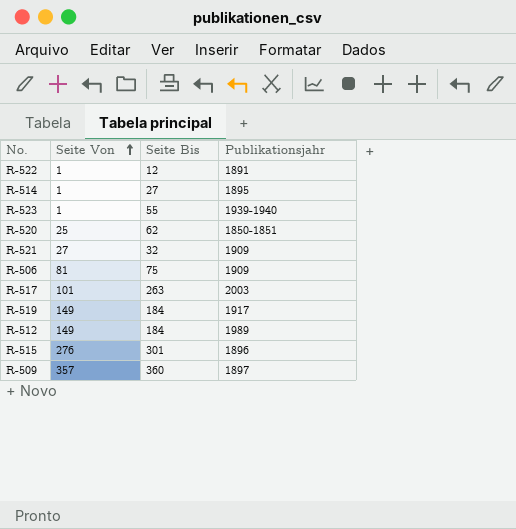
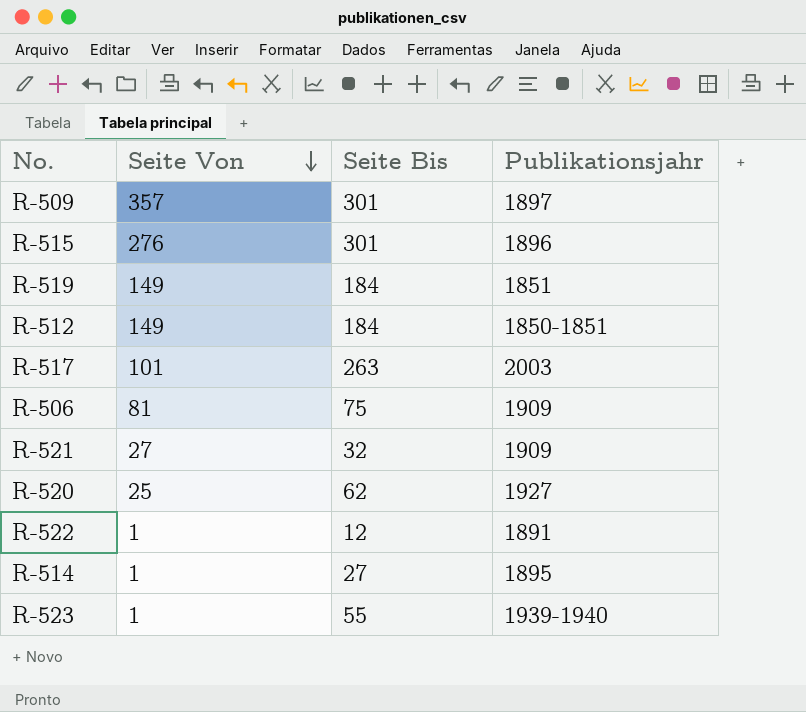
row order: Seite Von ascending -> Seite Von descending
R-509 | Seite Bis: 360 -> 301
R-519 | Publikationsjahr: 1917 -> 1851
R-512 | Publikationsjahr: 1989 -> 1850-1851
R-520 | Publikationsjahr: 1850-1851 -> 1927

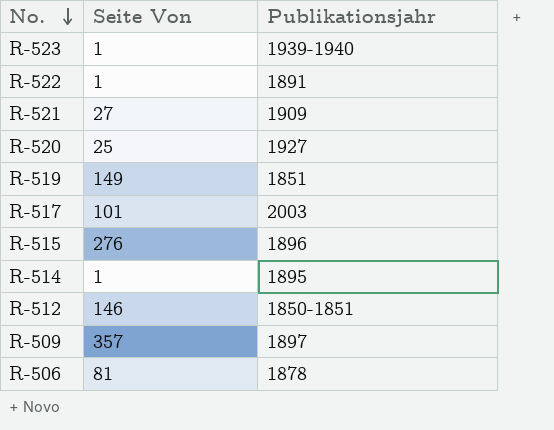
row order: Seite Von descending -> No. descending
column Seite Bis | position: 3 -> none
R-512 | Seite Von: 149 -> 146
R-506 | Publikationsjahr: 1909 -> 1878

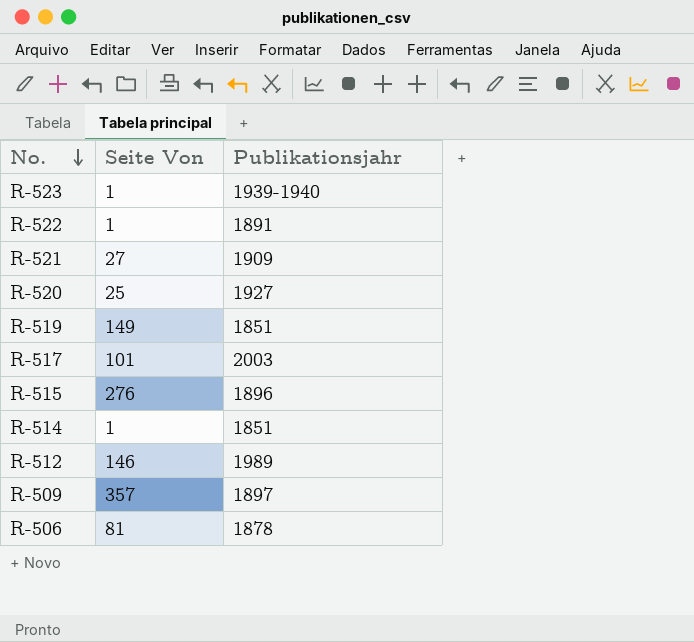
R-514 | Publikationsjahr: 1895 -> 1851
R-512 | Publikationsjahr: 1850-1851 -> 1989

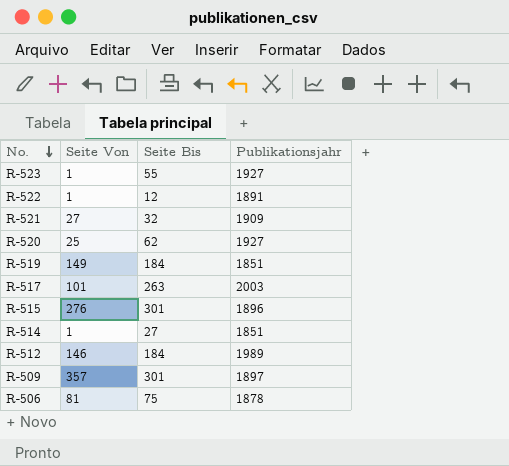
column Seite Bis | position: none -> 3
R-523 | Publikationsjahr: 1939-1940 -> 1927

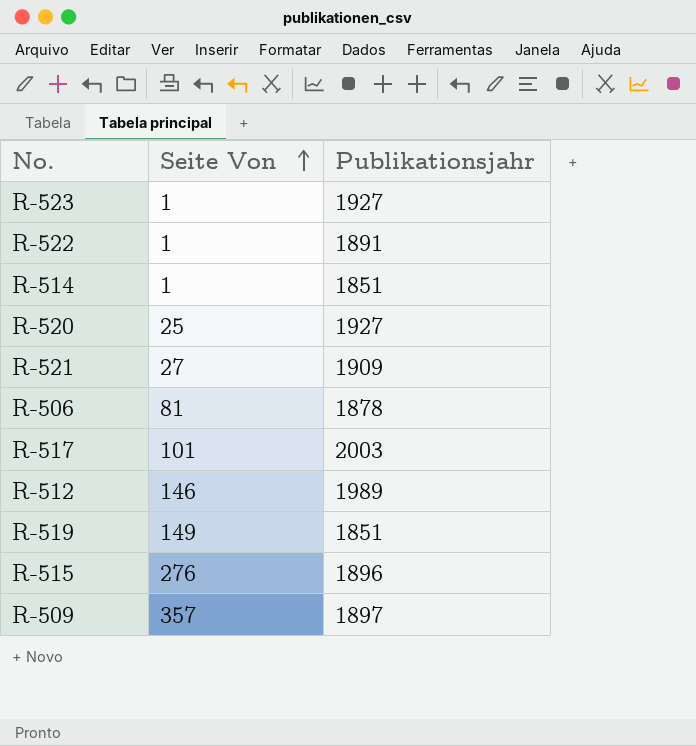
row order: No. descending -> Seite Von ascending
column Seite Bis | position: 3 -> none

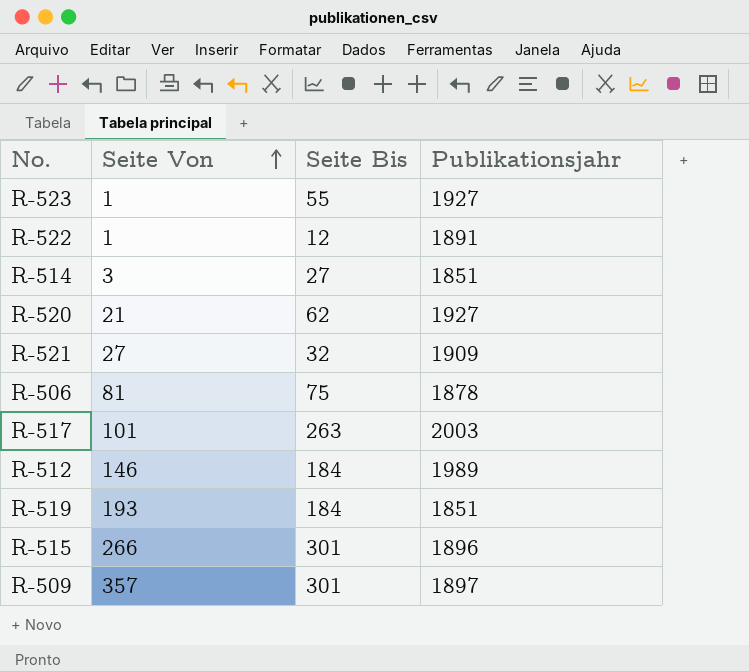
column Seite Bis | position: none -> 3
R-514 | Seite Von: 1 -> 3
R-520 | Seite Von: 25 -> 21
R-519 | Seite Von: 149 -> 193
R-515 | Seite Von: 276 -> 266

